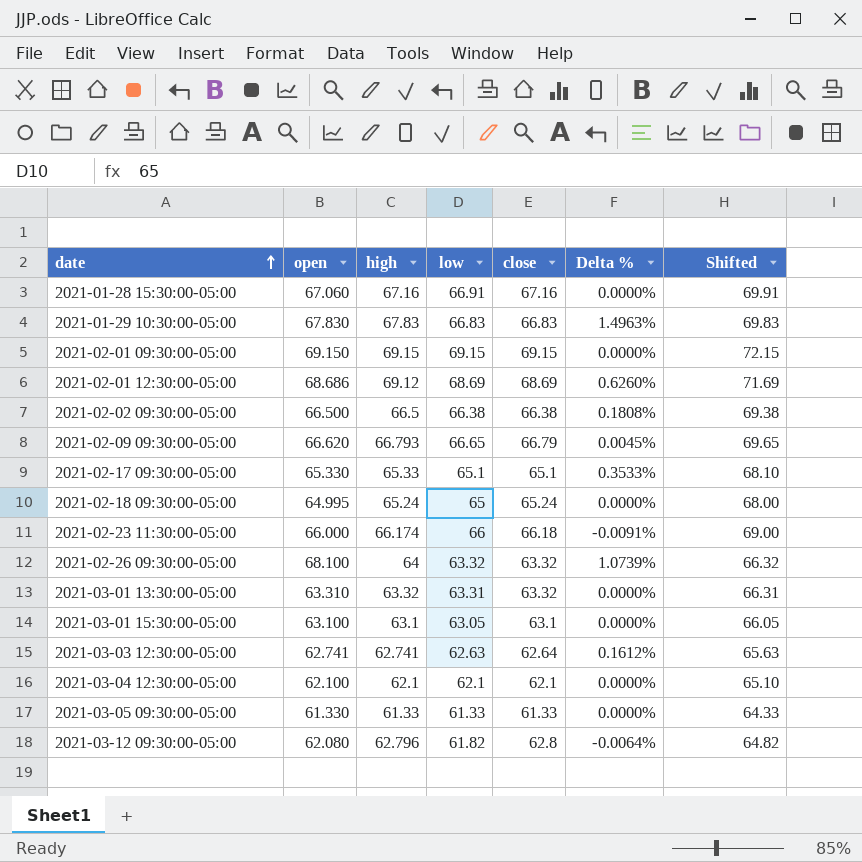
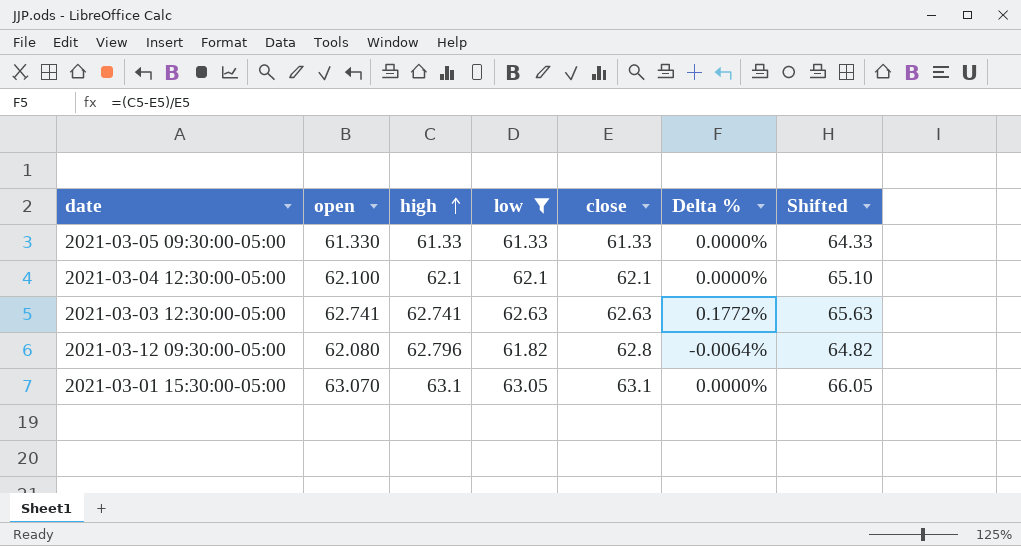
filter: none -> low <= 63.05
row order: date ascending -> high ascending
2021-03-03 12:30:00-05:00 | close: 62.64 -> 62.63
2021-03-03 12:30:00-05:00 | Delta %: 0.1612% -> 0.1772%
2021-03-01 15:30:00-05:00 | open: 63.100 -> 63.070

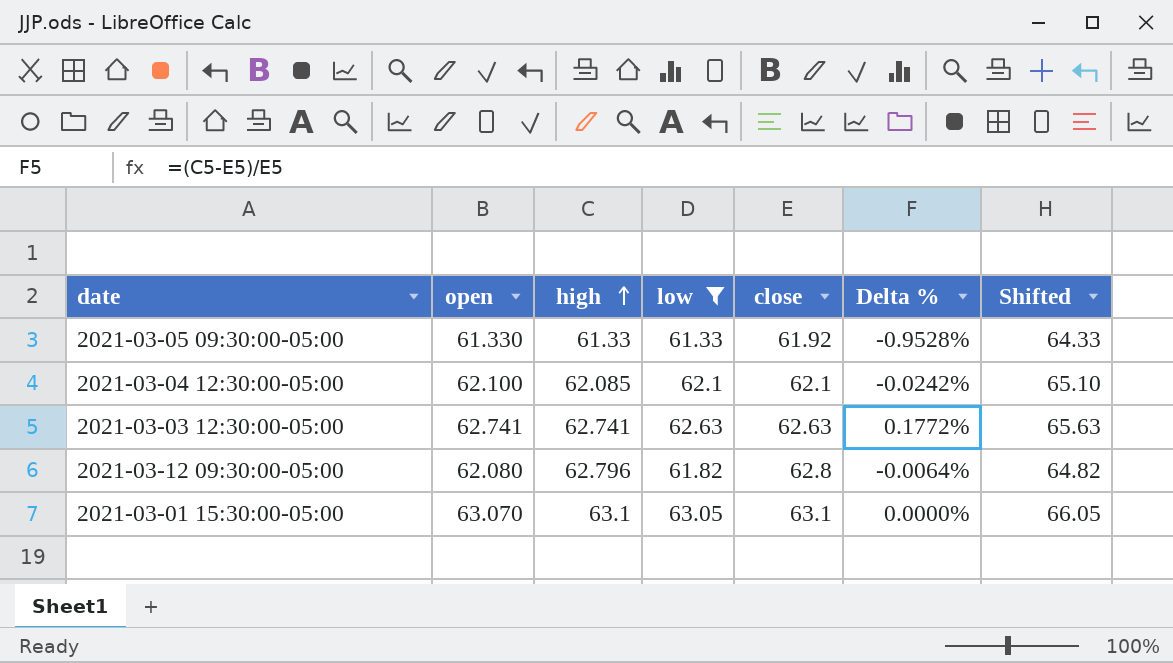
2021-03-05 09:30:00-05:00 | close: 61.33 -> 61.92
2021-03-05 09:30:00-05:00 | Delta %: 0.0000% -> -0.9528%
2021-03-04 12:30:00-05:00 | high: 62.1 -> 62.085
2021-03-04 12:30:00-05:00 | Delta %: 0.0000% -> -0.0242%

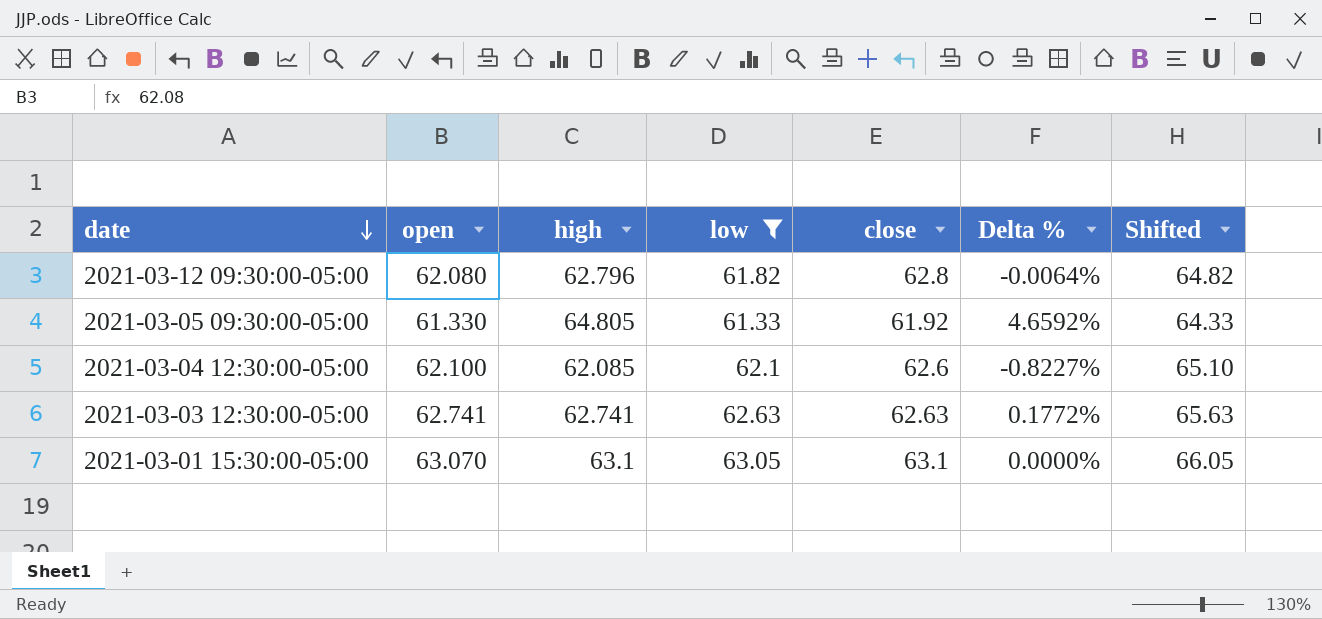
row order: high ascending -> date descending
2021-03-05 09:30:00-05:00 | high: 61.33 -> 64.805
2021-03-05 09:30:00-05:00 | Delta %: -0.9528% -> 4.6592%
2021-03-04 12:30:00-05:00 | close: 62.1 -> 62.6
2021-03-04 12:30:00-05:00 | Delta %: -0.0242% -> -0.8227%

